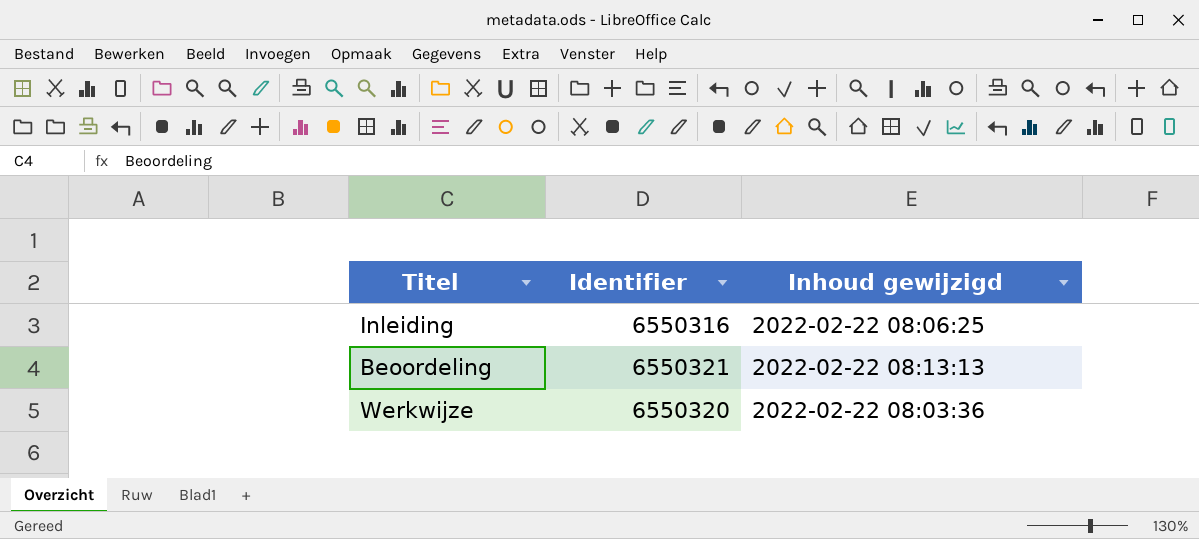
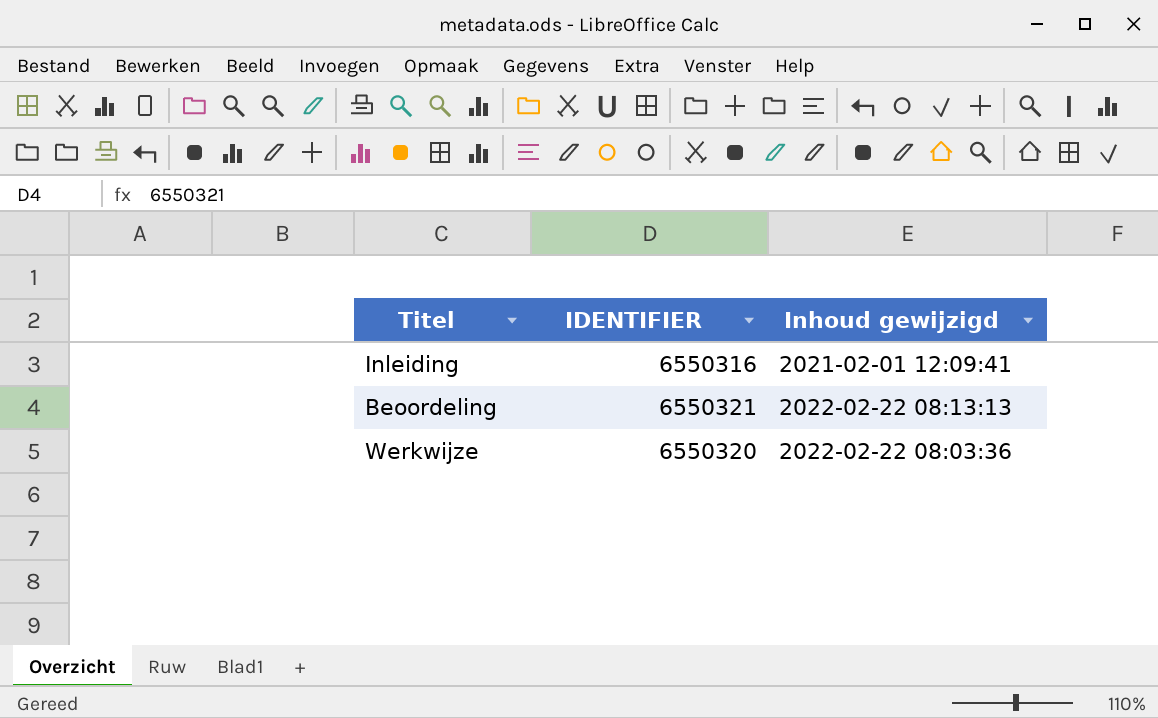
column name: Identifier -> IDENTIFIER
Inleiding | Inhoud gewijzigd: 2022-02-22 08:06:25 -> 2021-02-01 12:09:41

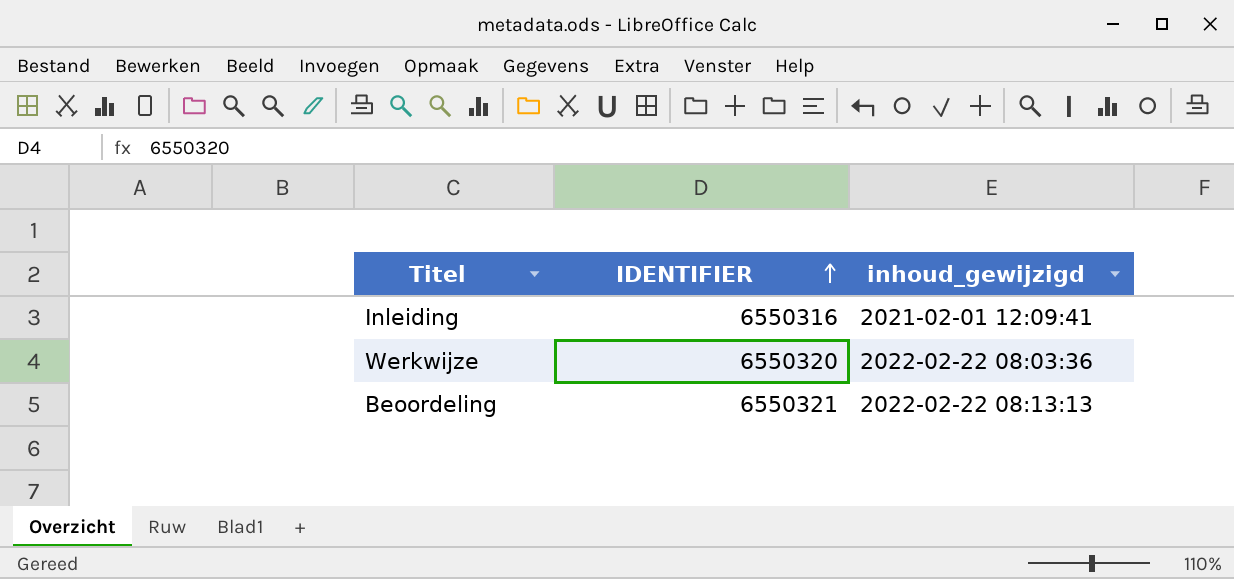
row order: none -> IDENTIFIER ascending
column name: Inhoud gewijzigd -> inhoud_gewijzigd

